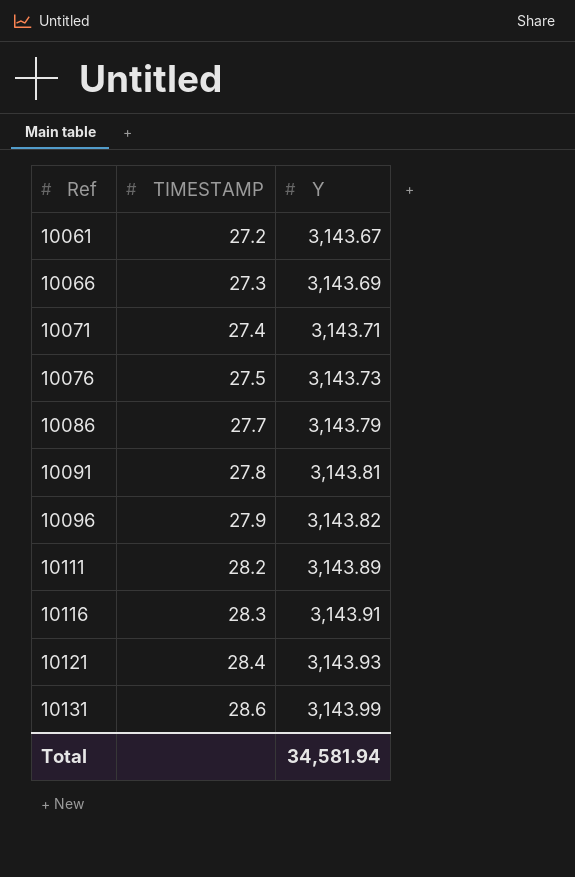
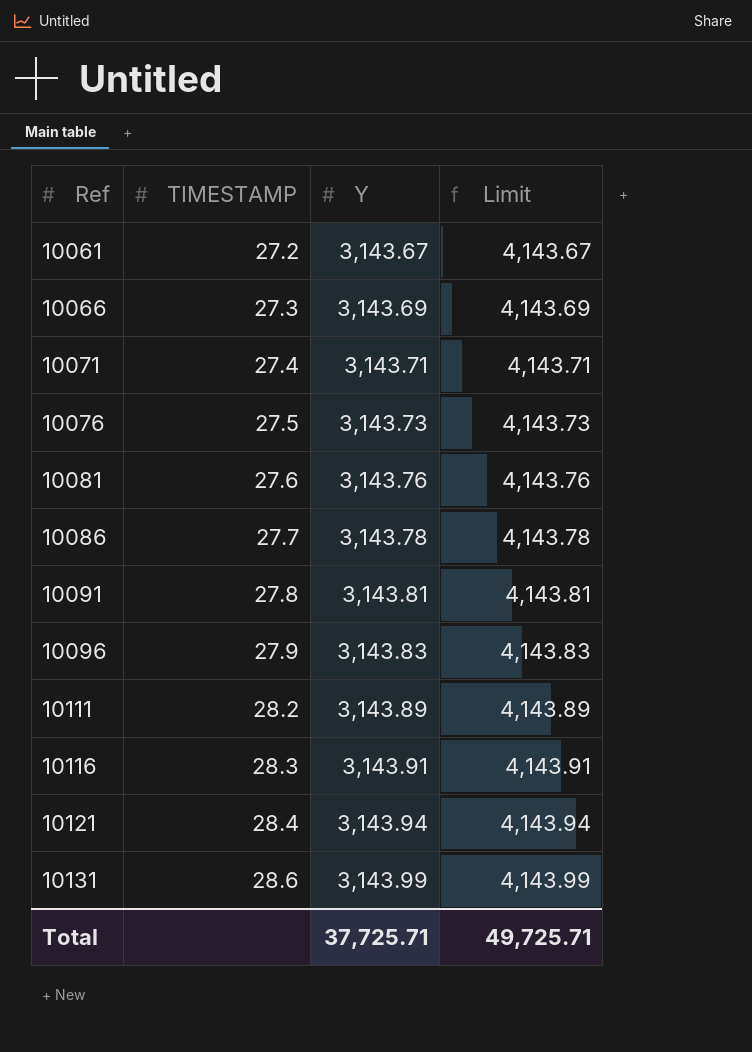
column Limit | formula: none -> [Y] + 1000
row 10081: none -> 27.6 | 3,143.76 | 4,143.76
10086 | Y: 3,143.79 -> 3,143.78
10096 | Y: 3,143.82 -> 3,143.83
10121 | Y: 3,143.93 -> 3,143.94
Total | Y: 34,581.94 -> 37,725.71

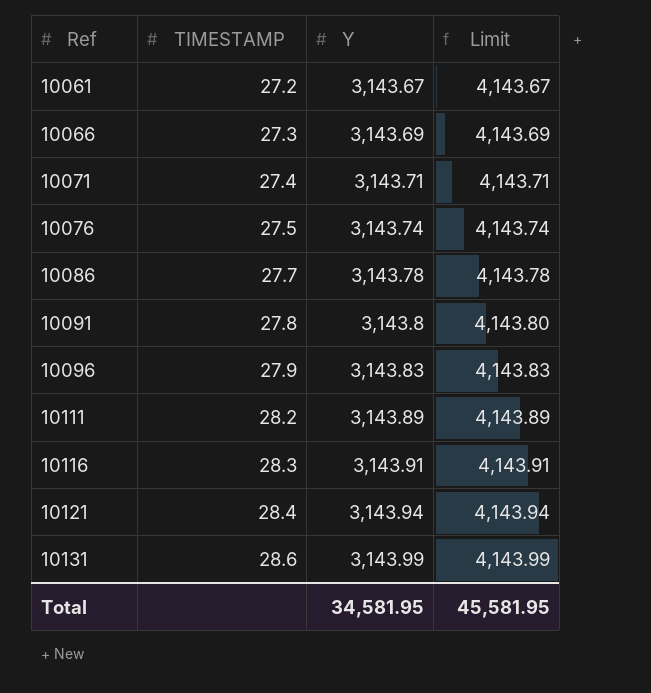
row 10081: 27.6 | 3,143.76 | 4,143.76 -> none
10076 | Y: 3,143.73 -> 3,143.74
10076 | Limit: 4,143.73 -> 4,143.74
10091 | Y: 3,143.81 -> 3,143.8
10091 | Limit: 4,143.81 -> 4,143.80
Total | Y: 37,725.71 -> 34,581.95
Total | Limit: 49,725.71 -> 45,581.95

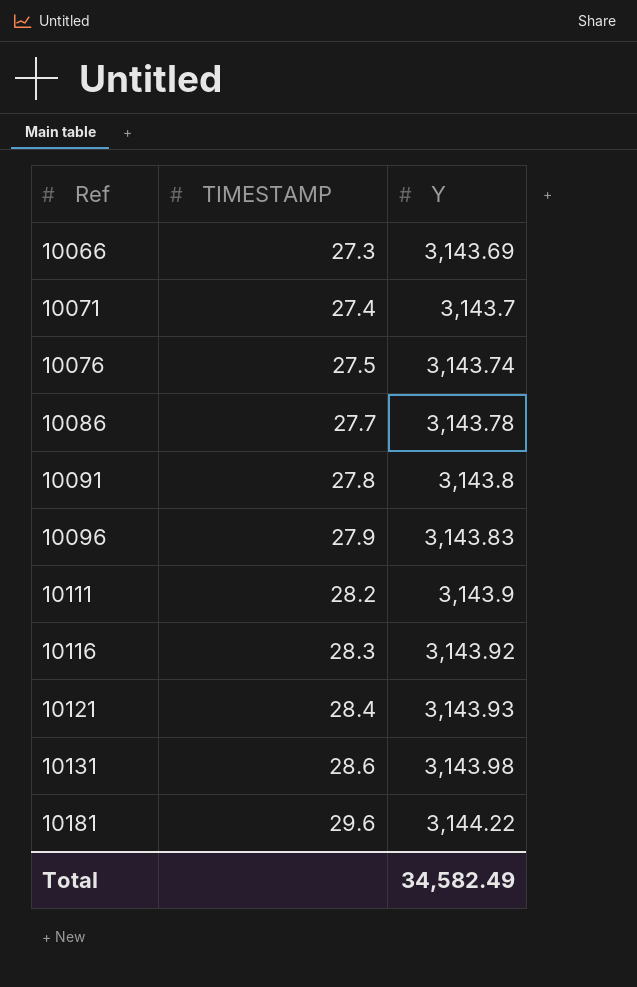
column Limit | formula: [Y] + 1000 -> none
row 10061: 27.2 | 3,143.67 | 4,143.67 -> none
10071 | Y: 3,143.71 -> 3,143.7
10111 | Y: 3,143.89 -> 3,143.9
10116 | Y: 3,143.91 -> 3,143.92
10121 | Y: 3,143.94 -> 3,143.93
10131 | Y: 3,143.99 -> 3,143.98
row 10181: none -> 29.6 | 3,144.22
Total | Y: 34,581.95 -> 34,582.49

